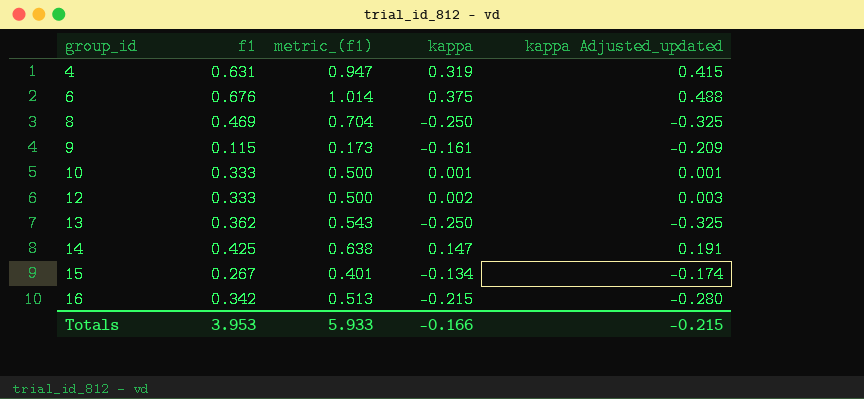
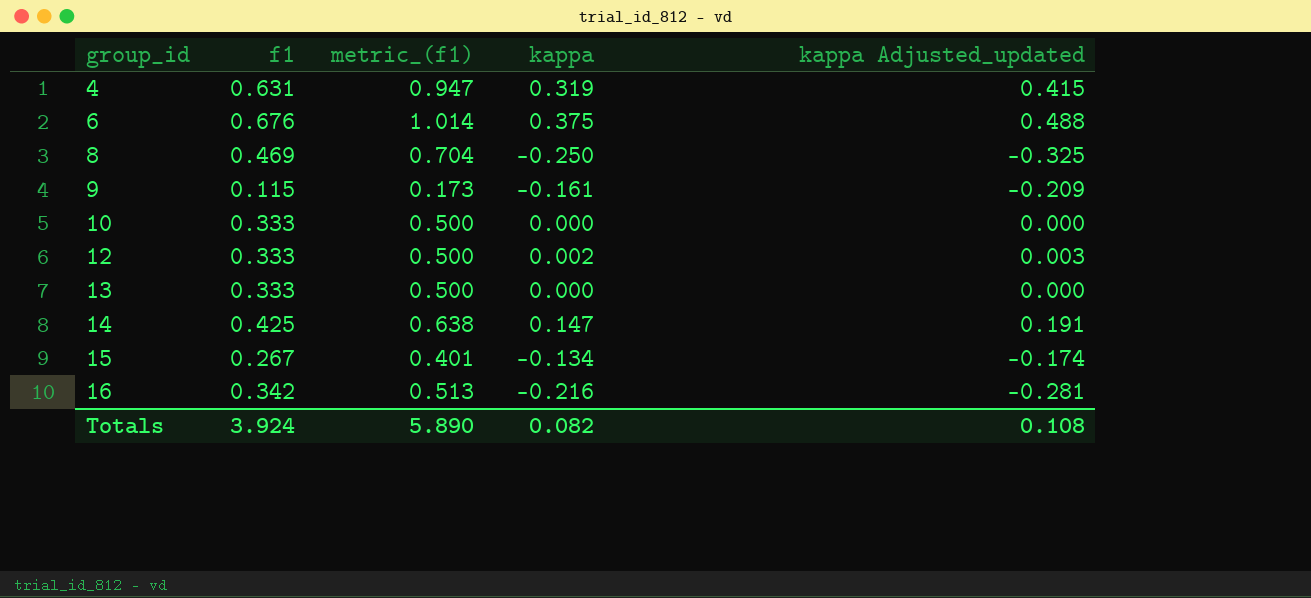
10 | kappa: 0.001 -> 0.000
10 | kappa Adjusted_updated: 0.001 -> 0.000
13 | f1: 0.362 -> 0.333
13 | metric_(f1): 0.543 -> 0.500
13 | kappa: -0.250 -> 0.000
13 | kappa Adjusted_updated: -0.325 -> 0.000
16 | kappa: -0.215 -> -0.216
16 | kappa Adjusted_updated: -0.280 -> -0.281
Totals | f1: 3.953 -> 3.924
Totals | metric_(f1): 5.933 -> 5.890
Totals | kappa: -0.166 -> 0.082
Totals | kappa Adjusted_updated: -0.215 -> 0.108

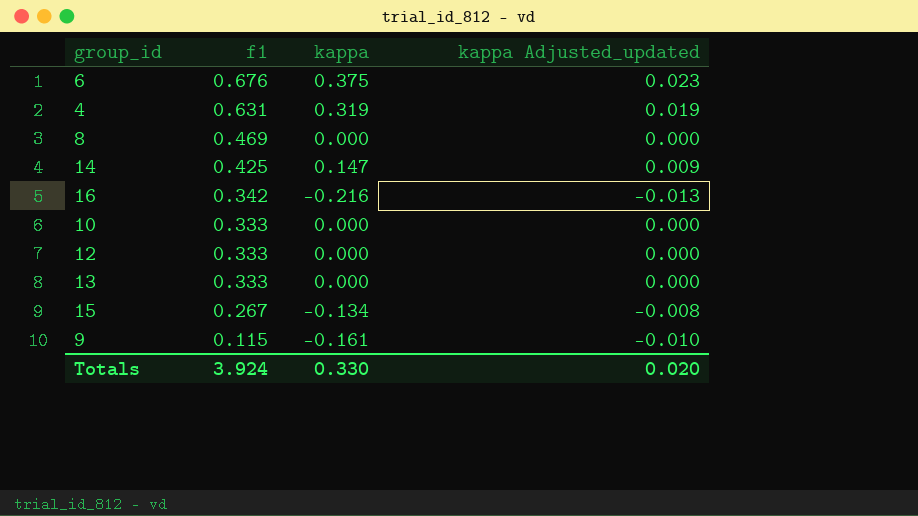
row order: group_id ascending -> f1 descending
column metric_(f1) | formula: [f1] * 1.5 -> none
column kappa Adjusted_updated | formula: [kappa] * 1.3 -> [kappa] * 0.06
8 | kappa: -0.250 -> 0.000
12 | kappa: 0.002 -> 0.000
Totals | kappa: 0.082 -> 0.330
Totals | kappa Adjusted_updated: 0.108 -> 0.020

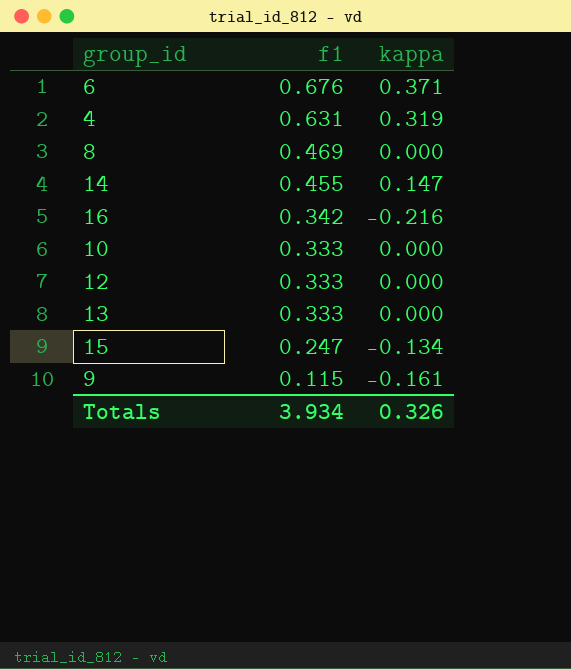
column kappa Adjusted_updated | formula: [kappa] * 0.06 -> none
6 | kappa: 0.375 -> 0.371
14 | f1: 0.425 -> 0.455
15 | f1: 0.267 -> 0.247
Totals | f1: 3.924 -> 3.934
Totals | kappa: 0.330 -> 0.326

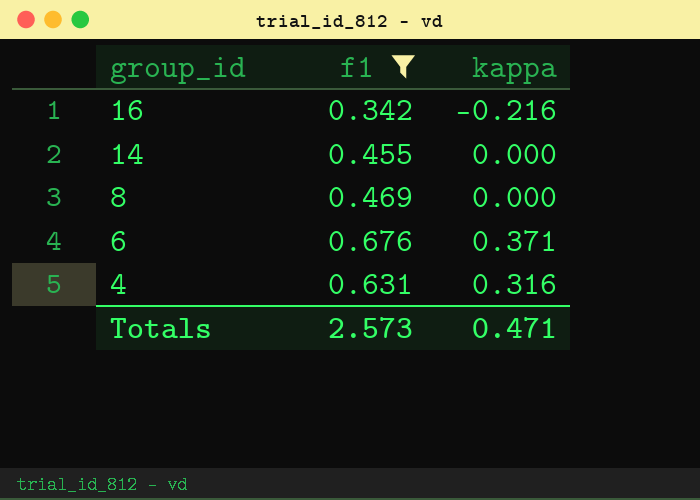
filter: none -> f1 >= 0.342
row order: f1 descending -> group_id descending
14 | kappa: 0.147 -> 0.000
4 | kappa: 0.319 -> 0.316
Totals | f1: 3.934 -> 2.573
Totals | kappa: 0.326 -> 0.471

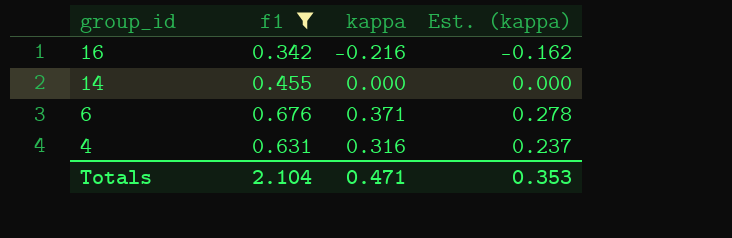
column Est. (kappa) | formula: none -> [kappa] * 0.75
row 8: 0.469 | 0.000 -> none
Totals | f1: 2.573 -> 2.104

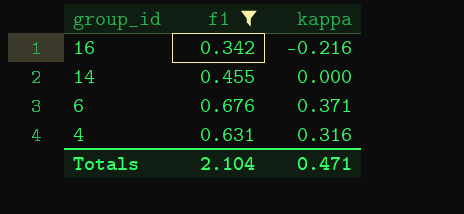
column Est. (kappa) | formula: [kappa] * 0.75 -> none

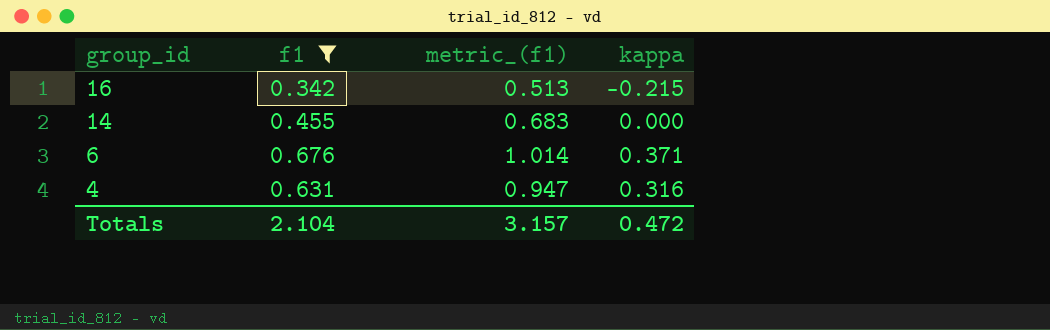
column metric_(f1) | formula: none -> [f1] * 1.5
16 | kappa: -0.216 -> -0.215
Totals | kappa: 0.471 -> 0.472

